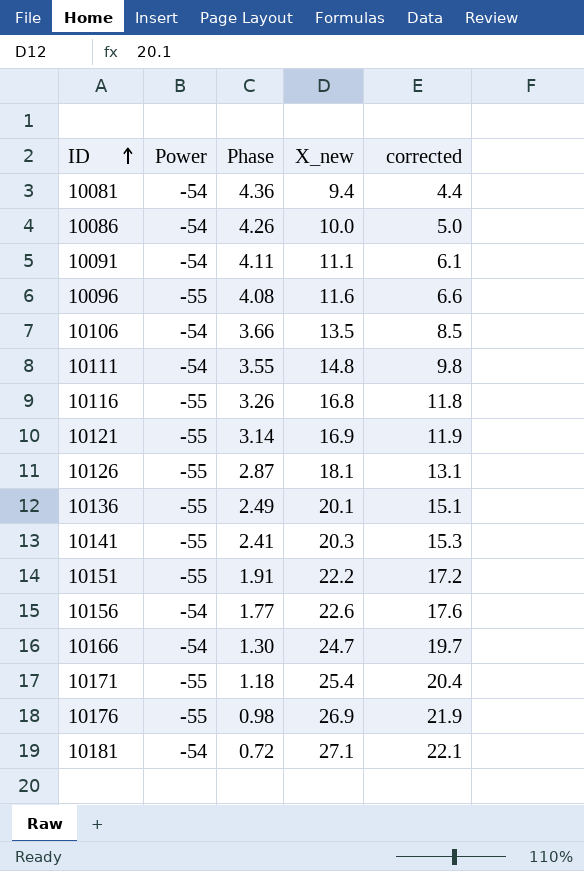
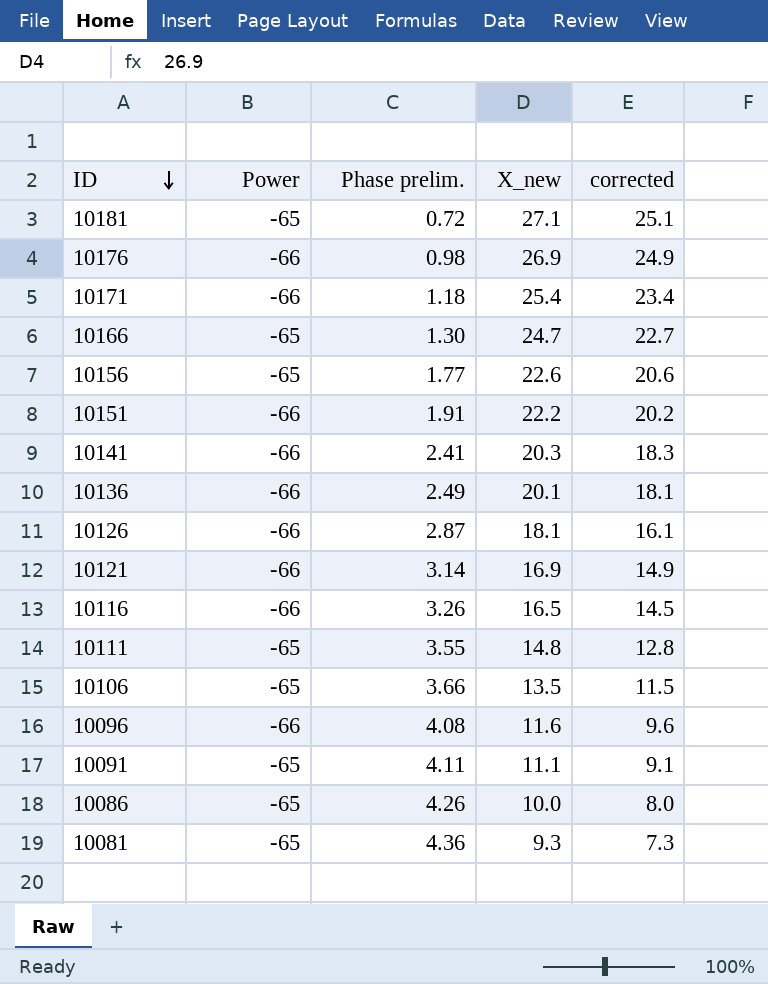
row order: ID ascending -> ID descending
column name: Phase -> Phase prelim.
column corrected | formula: [X_new] - 5 -> [X_new] - 2
10181 | Power: -54 -> -65
10176 | Power: -55 -> -66
10171 | Power: -55 -> -66
10166 | Power: -54 -> -65
10156 | Power: -54 -> -65
10151 | Power: -55 -> -66
10141 | Power: -55 -> -66
10136 | Power: -55 -> -66
10126 | Power: -55 -> -66
10121 | Power: -55 -> -66
10116 | Power: -55 -> -66
10116 | X_new: 16.8 -> 16.5
10111 | Power: -54 -> -65
10106 | Power: -54 -> -65
10096 | Power: -55 -> -66
10091 | Power: -54 -> -65
10086 | Power: -54 -> -65
10081 | Power: -54 -> -65
10081 | X_new: 9.4 -> 9.3

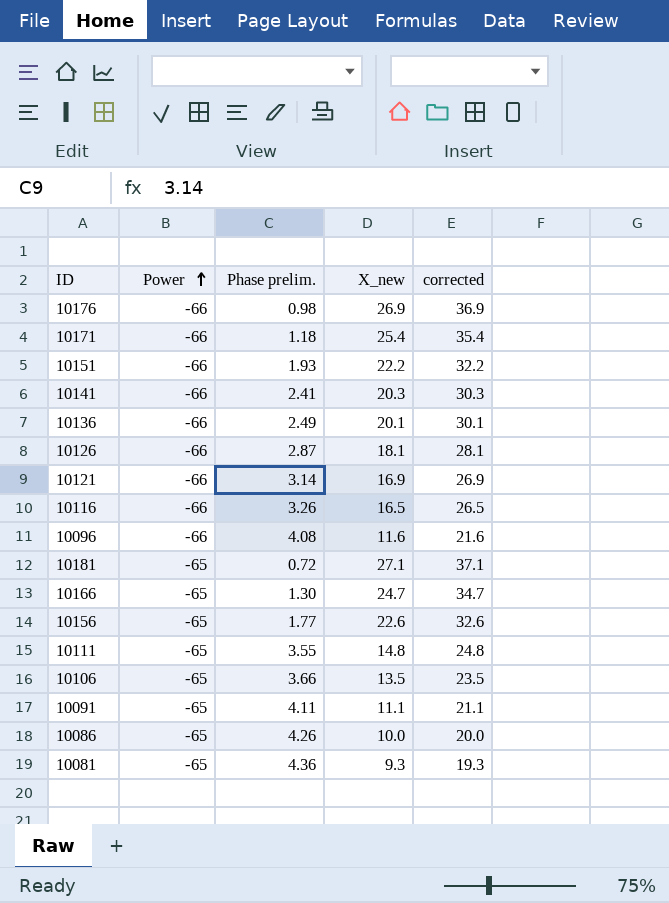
row order: ID descending -> Power ascending
column corrected | formula: [X_new] - 2 -> [X_new] + 10
10151 | Phase prelim.: 1.91 -> 1.93

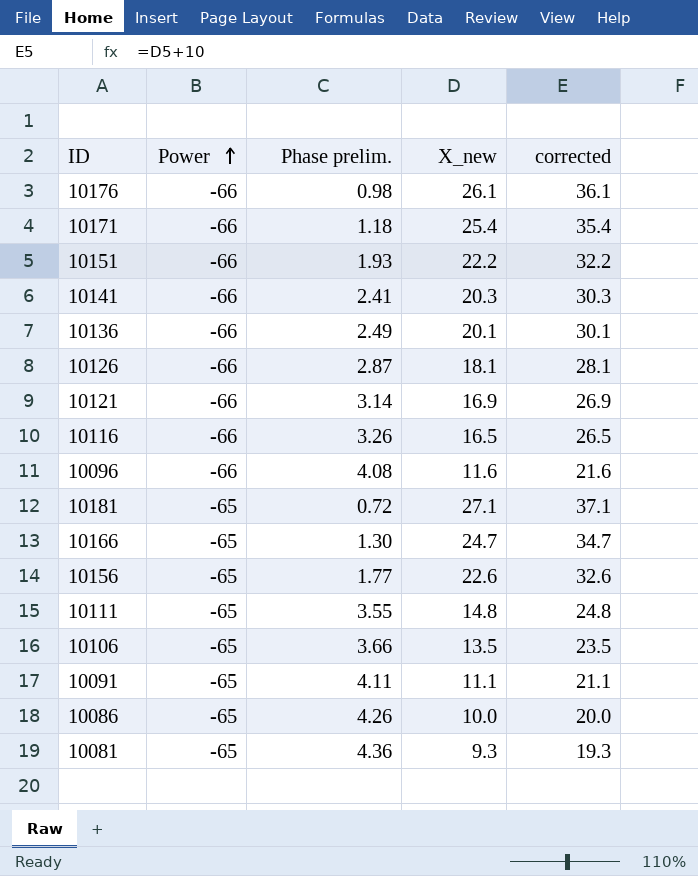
10176 | X_new: 26.9 -> 26.1
10176 | corrected: 36.9 -> 36.1

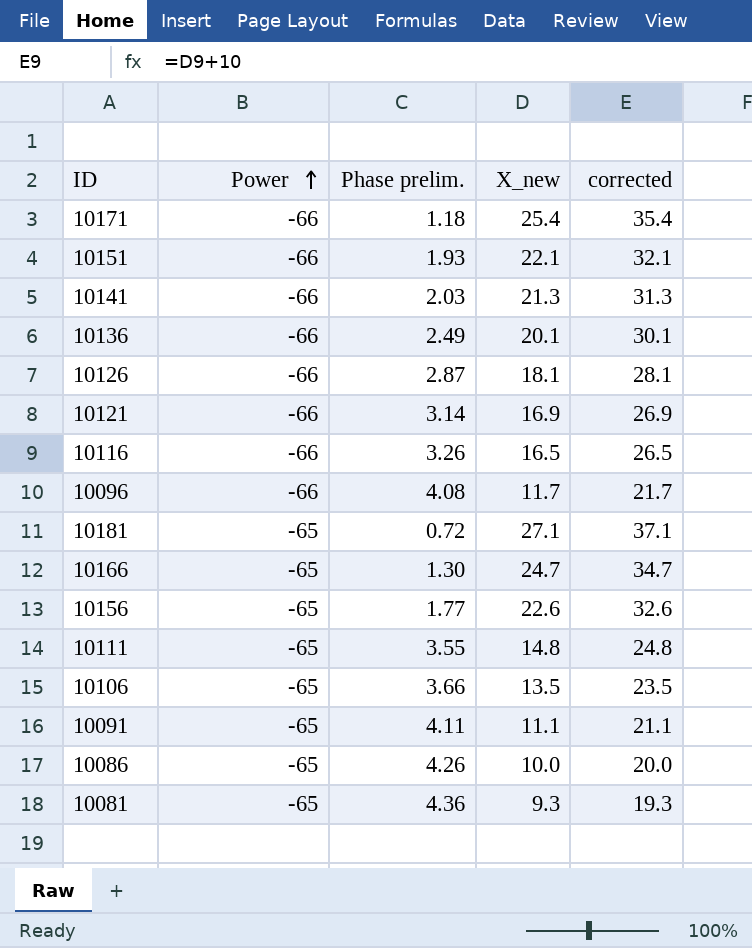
row 10176: -66 | 0.98 | 26.1 | 36.1 -> none
10151 | X_new: 22.2 -> 22.1
10151 | corrected: 32.2 -> 32.1
10141 | Phase prelim.: 2.41 -> 2.03
10141 | X_new: 20.3 -> 21.3
10141 | corrected: 30.3 -> 31.3
10096 | X_new: 11.6 -> 11.7
10096 | corrected: 21.6 -> 21.7

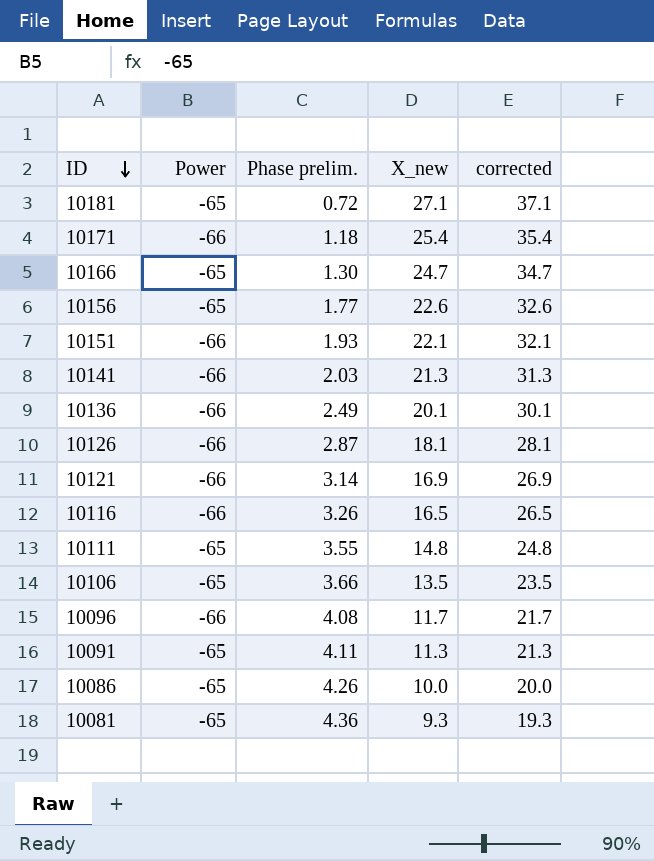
row order: Power ascending -> ID descending
10091 | X_new: 11.1 -> 11.3
10091 | corrected: 21.1 -> 21.3

